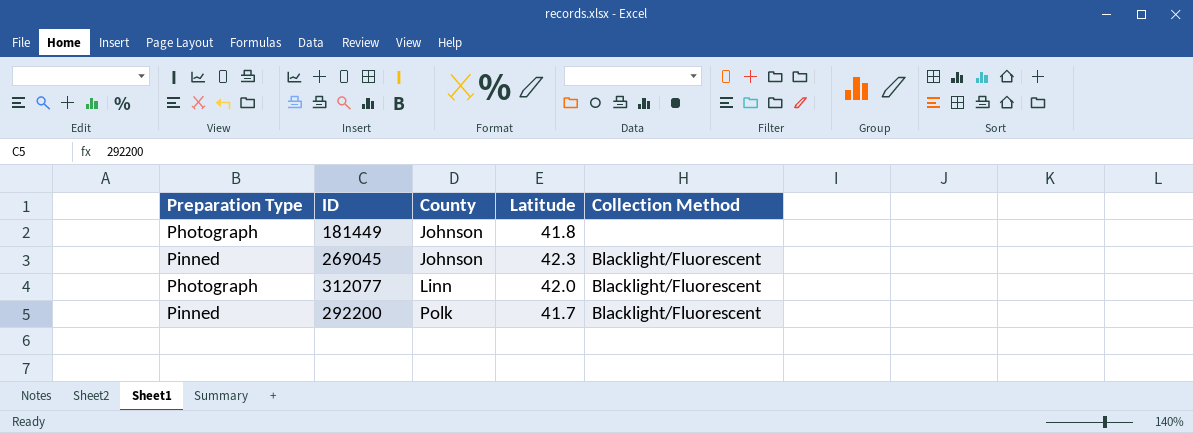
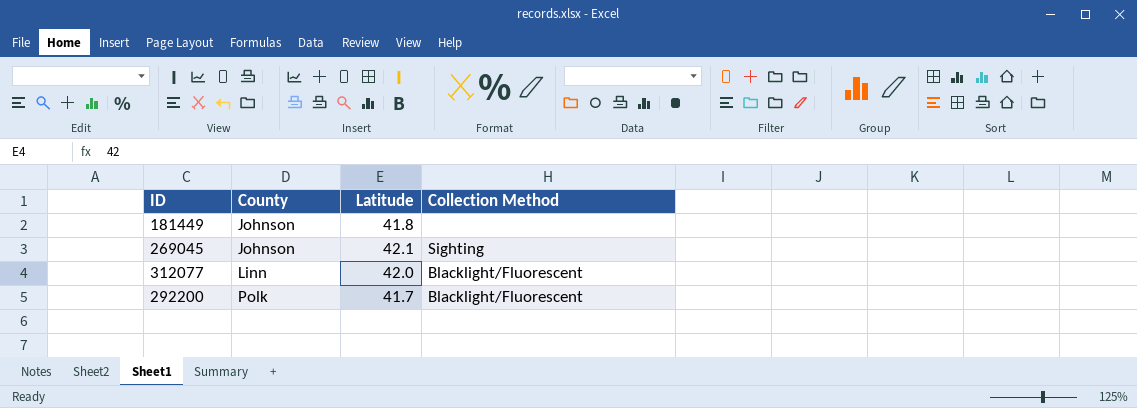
column Preparation Type | position: 1 -> none
269045 | Latitude: 42.3 -> 42.1
269045 | Collection Method: Blacklight/Fluorescent -> Sighting

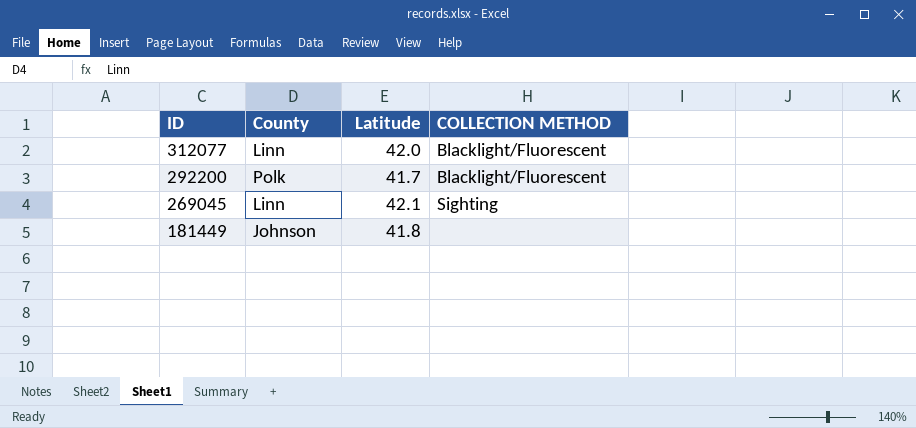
row order: County ascending -> ID descending
column name: Collection Method -> COLLECTION METHOD
269045 | County: Johnson -> Linn

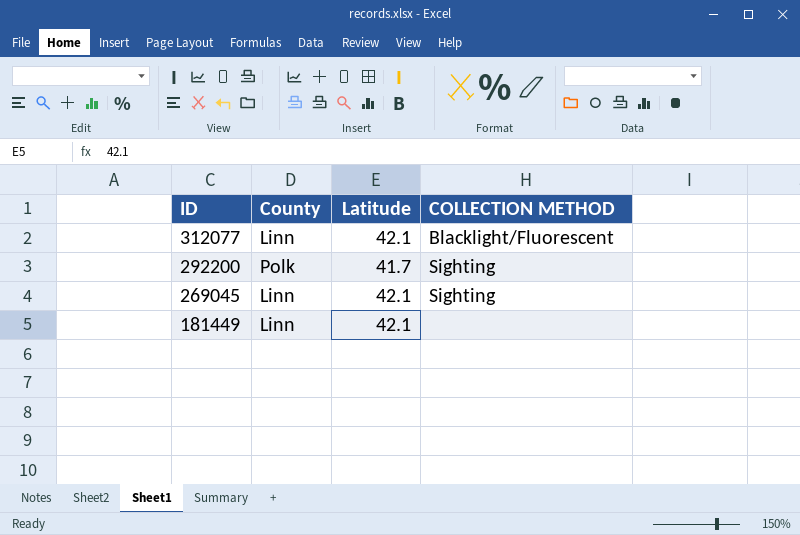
312077 | Latitude: 42.0 -> 42.1
292200 | COLLECTION METHOD: Blacklight/Fluorescent -> Sighting
181449 | County: Johnson -> Linn
181449 | Latitude: 41.8 -> 42.1

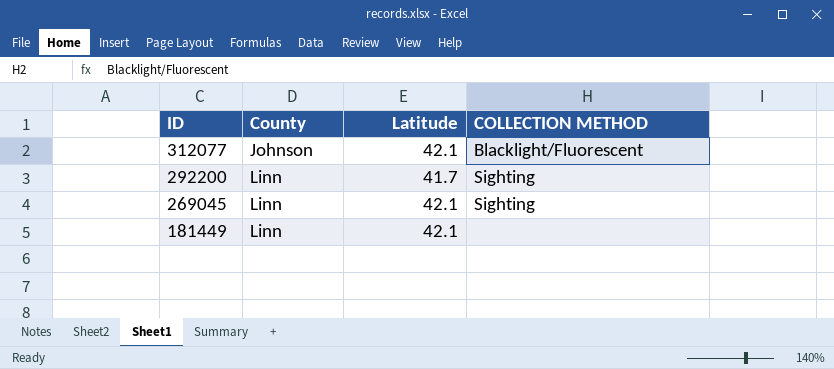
312077 | County: Linn -> Johnson
292200 | County: Polk -> Linn

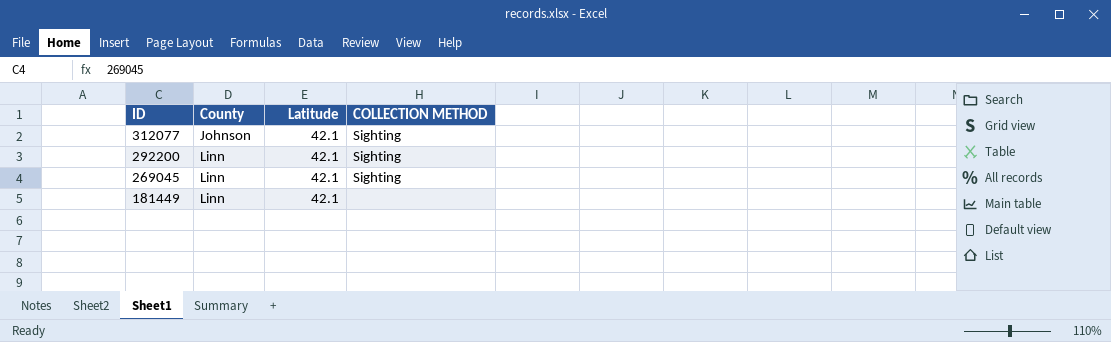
312077 | COLLECTION METHOD: Blacklight/Fluorescent -> Sighting
292200 | Latitude: 41.7 -> 42.1

